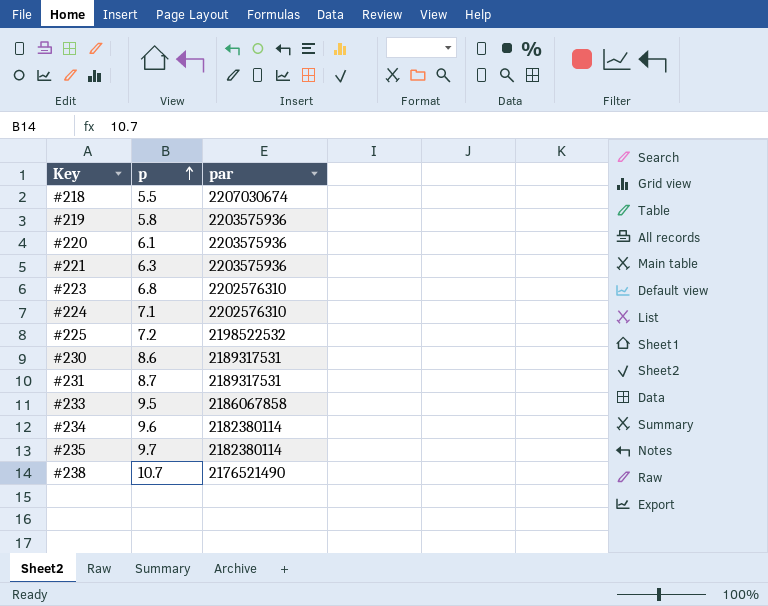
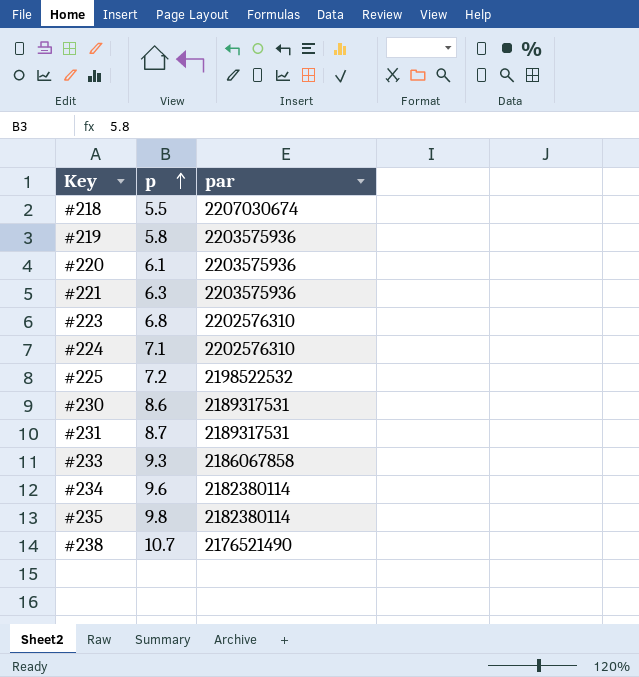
#233 | p: 9.5 -> 9.3
#235 | p: 9.7 -> 9.8

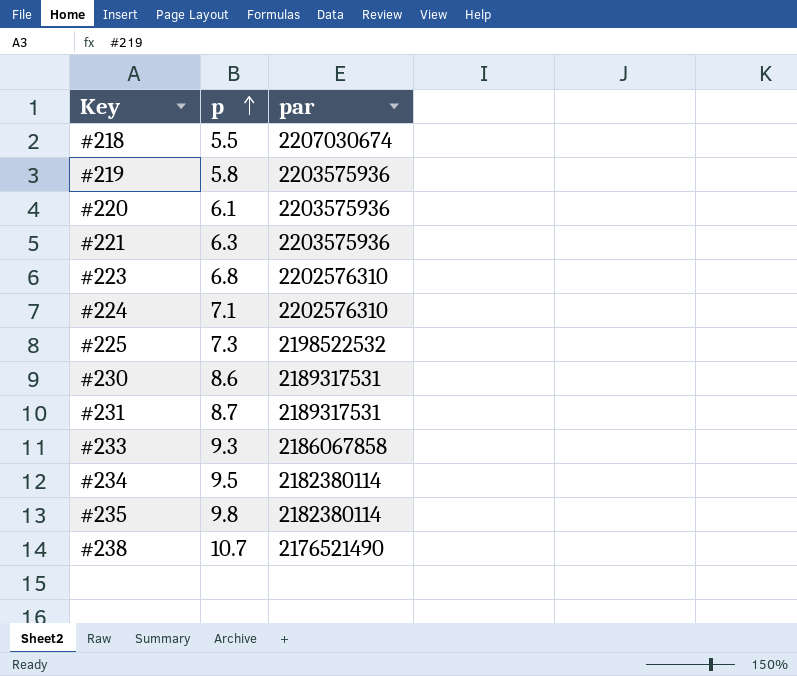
#225 | p: 7.2 -> 7.3
#234 | p: 9.6 -> 9.5

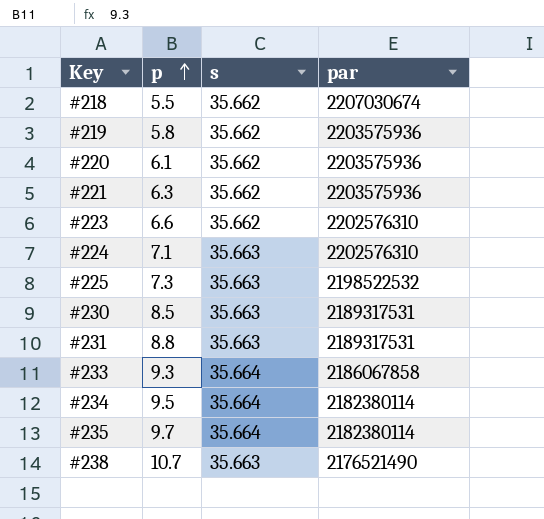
column s | position: none -> 3
#223 | p: 6.8 -> 6.6
#230 | p: 8.6 -> 8.5
#231 | p: 8.7 -> 8.8
#235 | p: 9.8 -> 9.7

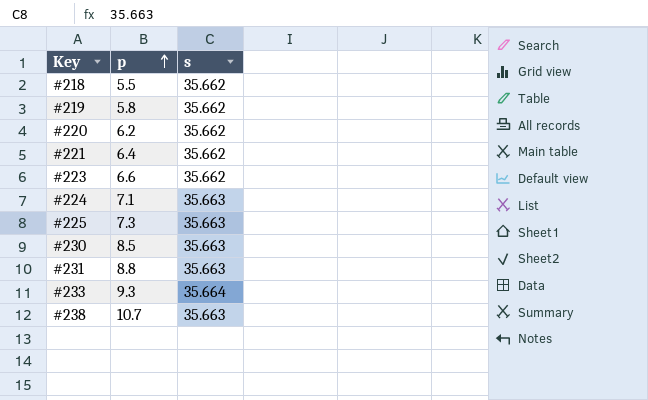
column par | position: 4 -> none
row #234: 9.5 | 35.664 | 2182380114 -> none
row #235: 9.7 | 35.664 | 2182380114 -> none
#220 | p: 6.1 -> 6.2
#221 | p: 6.3 -> 6.4

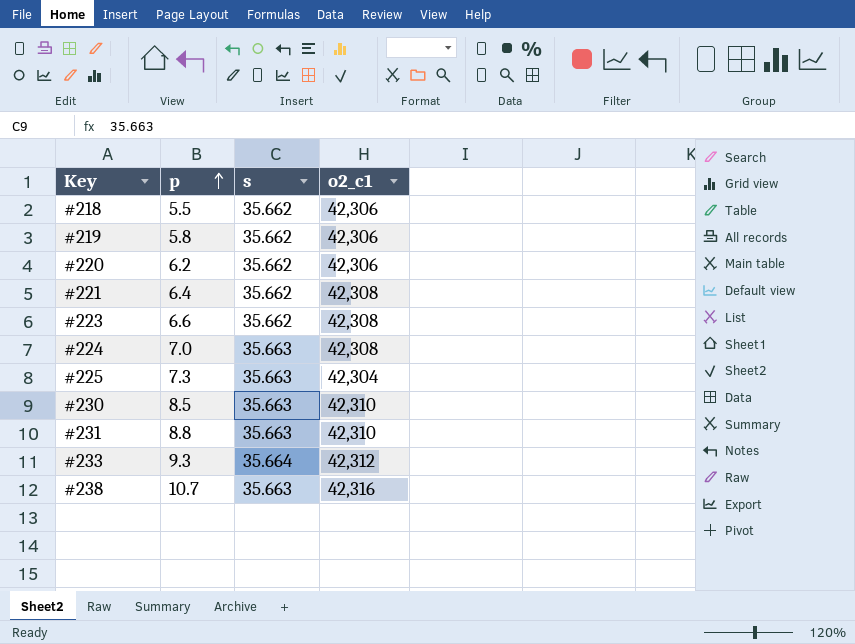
column o2_c1 | position: none -> 4
#224 | p: 7.1 -> 7.0

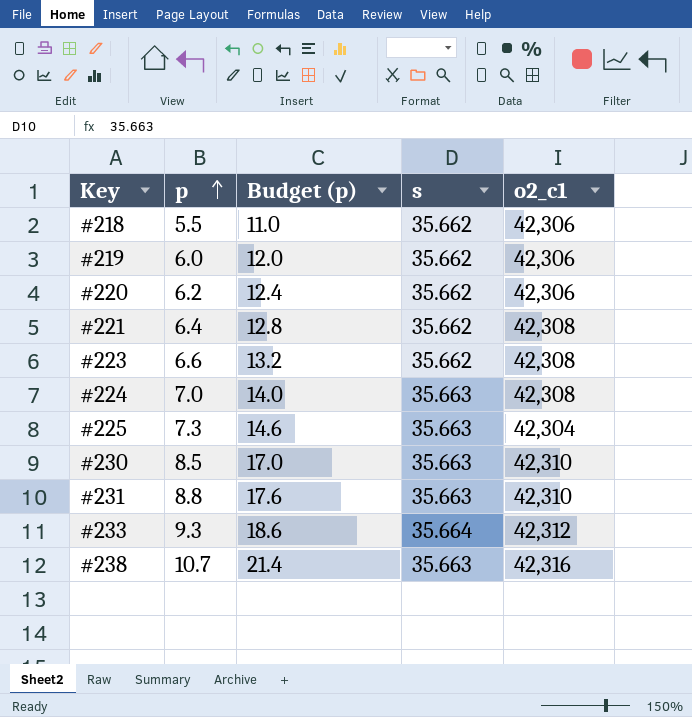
column Budget (p) | formula: none -> [p] * 2
#219 | p: 5.8 -> 6.0

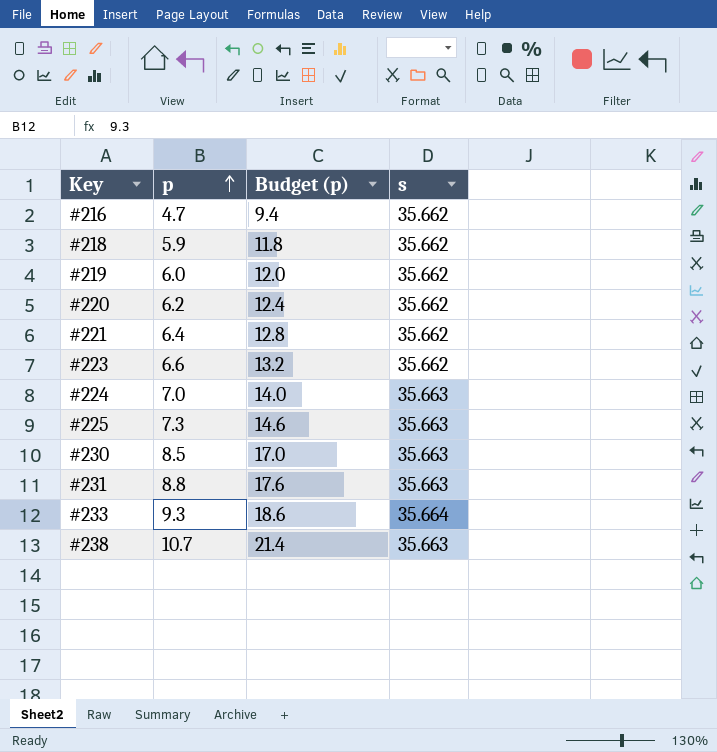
column o2_c1 | position: 5 -> none
row #216: none -> 4.7 | 9.4 | 35.662
#218 | p: 5.5 -> 5.9
#218 | Budget (p): 11.0 -> 11.8

